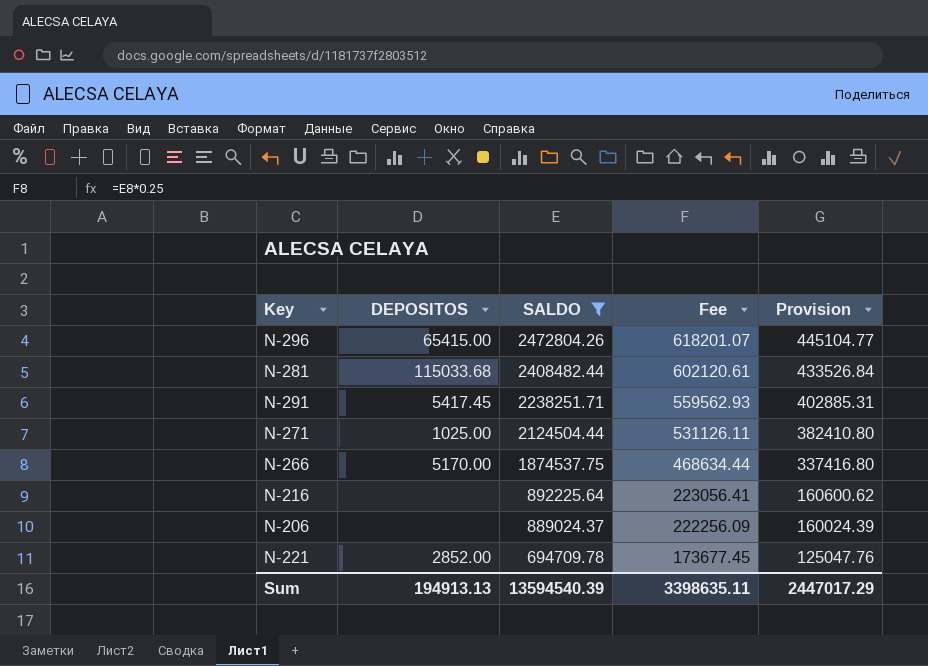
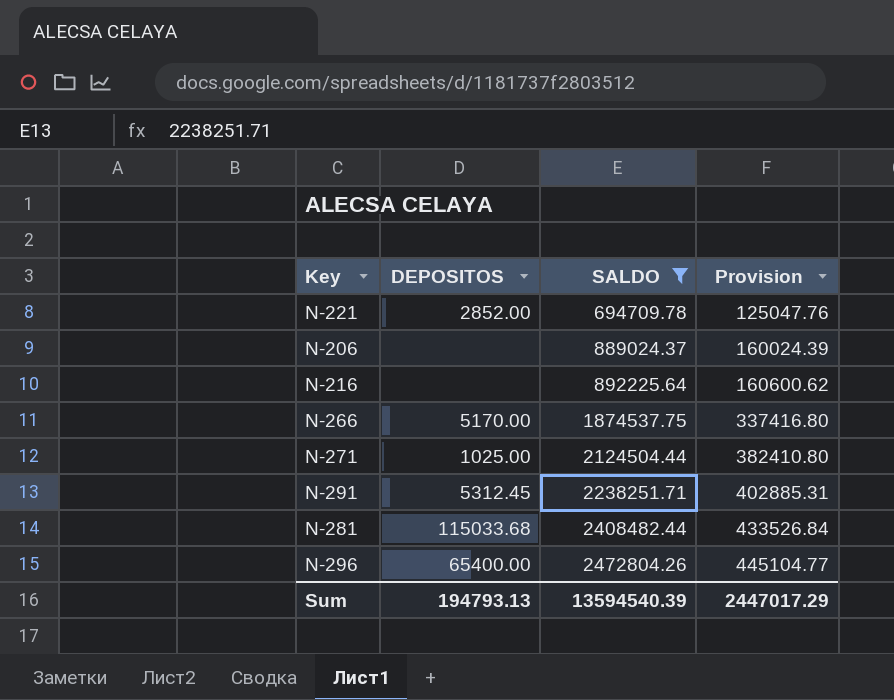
row order: SALDO descending -> SALDO ascending
column Fee | formula: [SALDO] * 0.25 -> none
N-291 | DEPOSITOS: 5417.45 -> 5312.45
N-296 | DEPOSITOS: 65415.00 -> 65400.00
Sum | DEPOSITOS: 194913.13 -> 194793.13

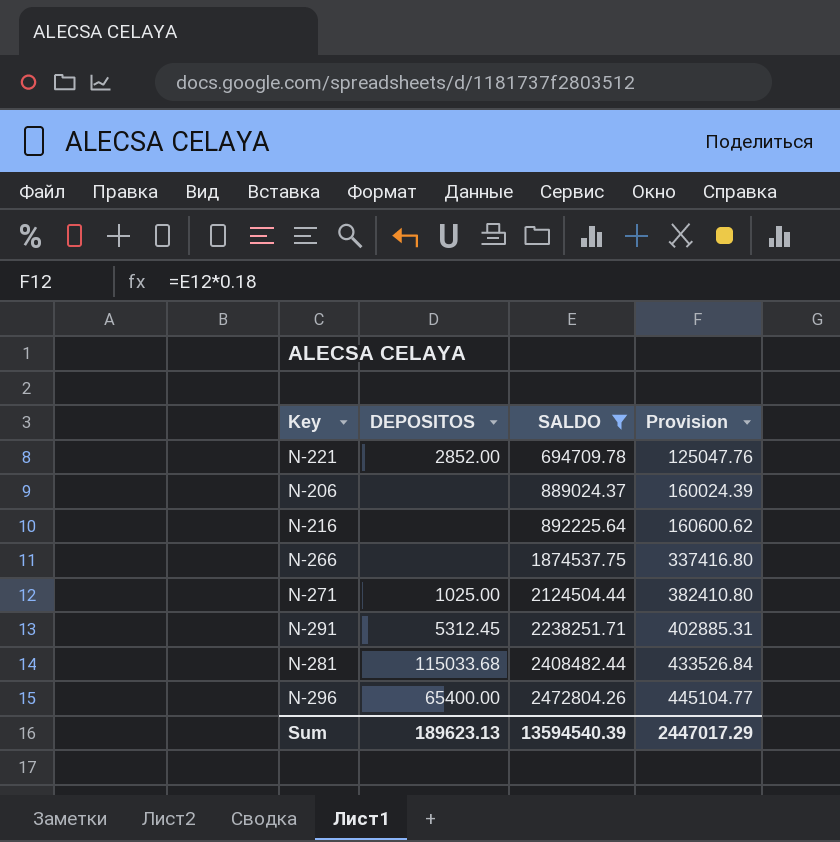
N-266 | DEPOSITOS: 5170.00 -> none
Sum | DEPOSITOS: 194793.13 -> 189623.13

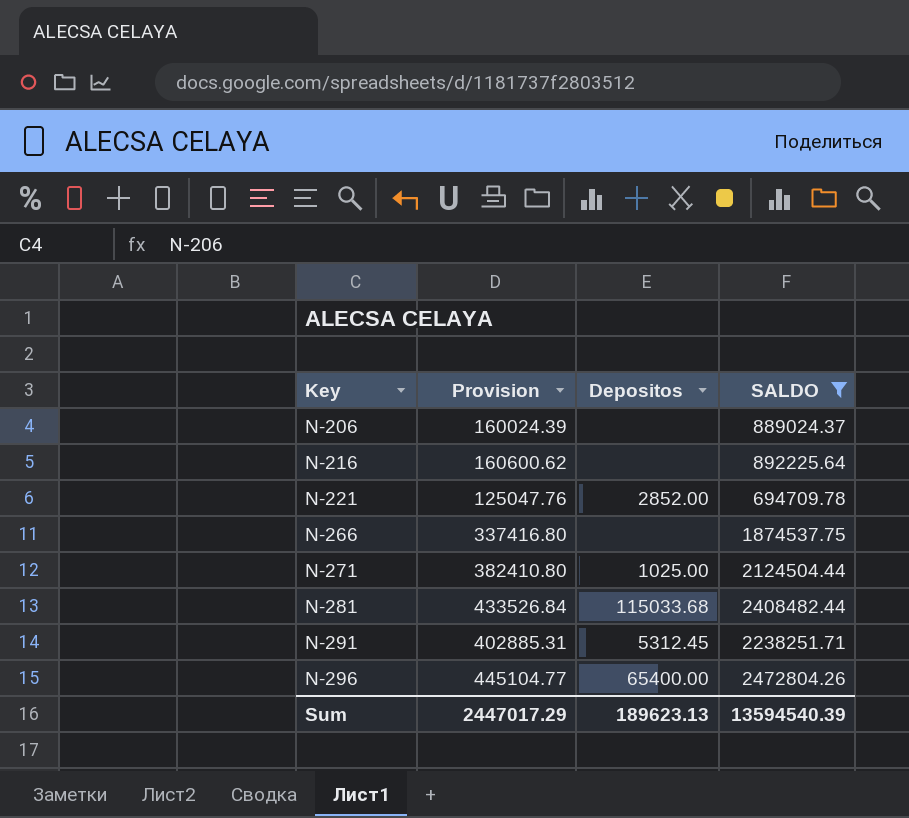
row order: SALDO ascending -> Key ascending
column Provision | position: 4 -> 2
column name: DEPOSITOS -> Depositos

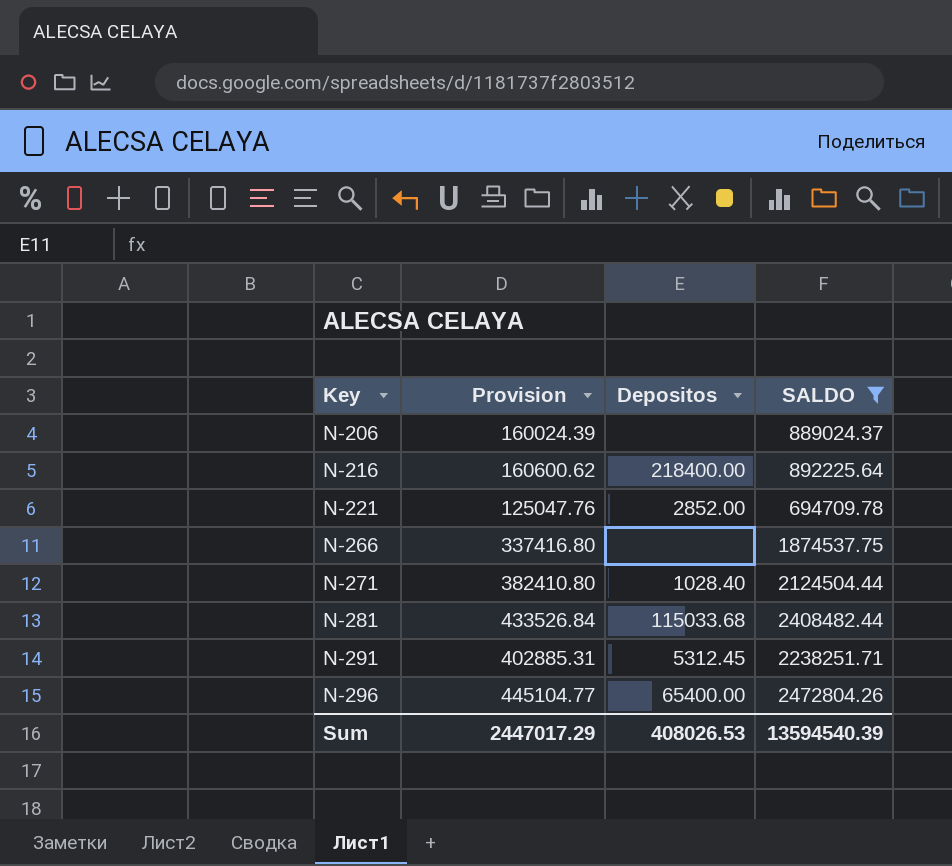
N-216 | Depositos: none -> 218400.00
N-271 | Depositos: 1025.00 -> 1028.40
Sum | Depositos: 189623.13 -> 408026.53

